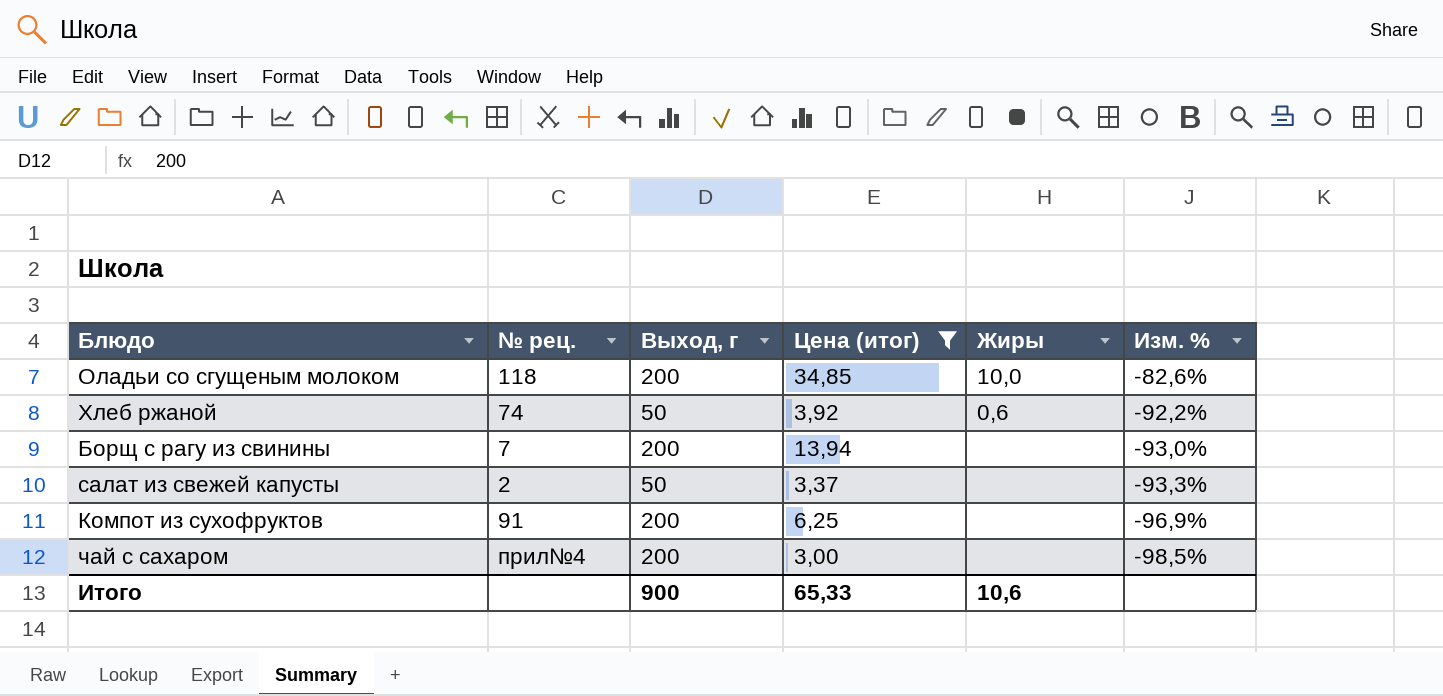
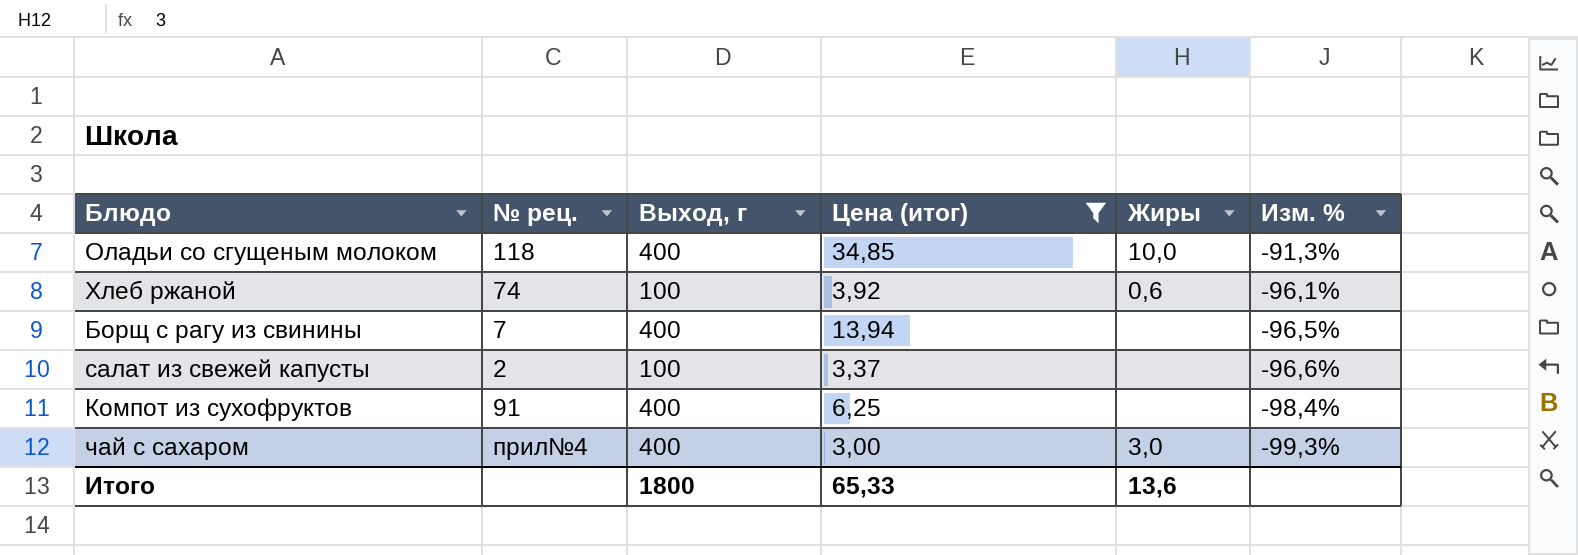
Оладьи со сгущеным молоком | Выход, г: 200 -> 400
Оладьи со сгущеным молоком | Изм. %: -82,6% -> -91,3%
Хлеб ржаной | Выход, г: 50 -> 100
Хлеб ржаной | Изм. %: -92,2% -> -96,1%
Борщ с рагу из свинины | Выход, г: 200 -> 400
Борщ с рагу из свинины | Изм. %: -93,0% -> -96,5%
салат из свежей капусты | Выход, г: 50 -> 100
салат из свежей капусты | Изм. %: -93,3% -> -96,6%
Компот из сухофруктов | Выход, г: 200 -> 400
Компот из сухофруктов | Изм. %: -96,9% -> -98,4%
чай с сахаром | Выход, г: 200 -> 400
чай с сахаром | Жиры: none -> 3,0
чай с сахаром | Изм. %: -98,5% -> -99,3%
Итого | Выход, г: 900 -> 1800
Итого | Жиры: 10,6 -> 13,6

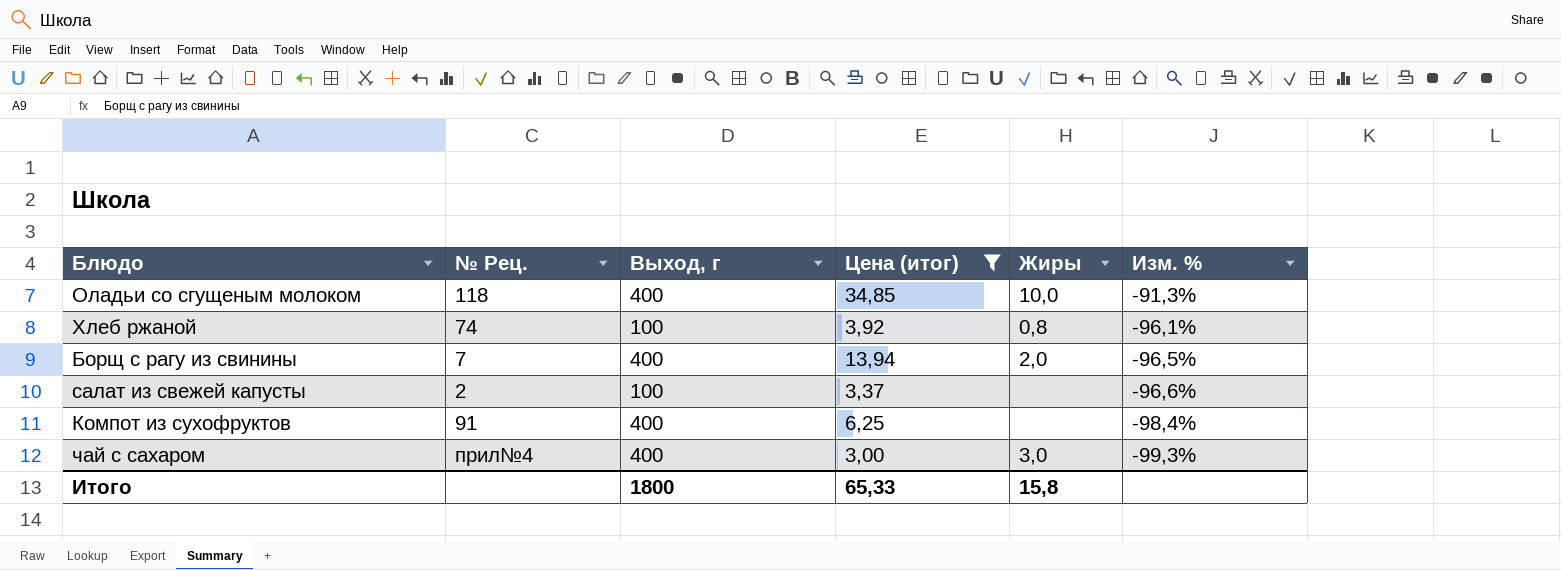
column name: № рец. -> № Рец.
Хлеб ржаной | Жиры: 0,6 -> 0,8
Борщ с рагу из свинины | Жиры: none -> 2,0
Итого | Жиры: 13,6 -> 15,8

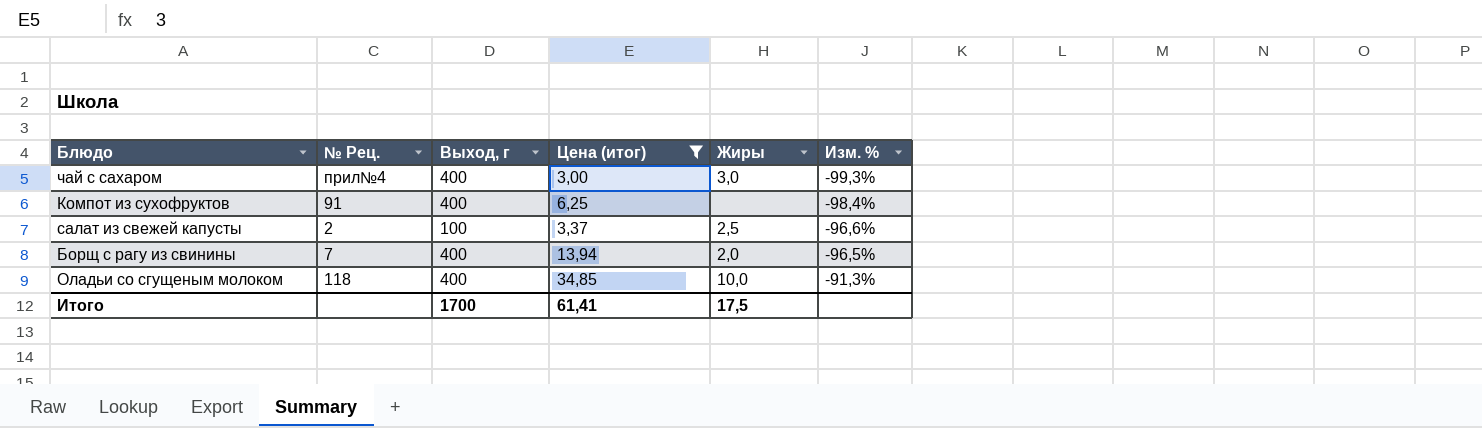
row order: Изм. % descending -> Изм. % ascending
row Хлеб ржаной: 74 | 100 | 3,92 | 0,8 | -96,1% -> none
салат из свежей капусты | Жиры: none -> 2,5
Итого | Выход, г: 1800 -> 1700
Итого | Цена (итог): 65,33 -> 61,41
Итого | Жиры: 15,8 -> 17,5

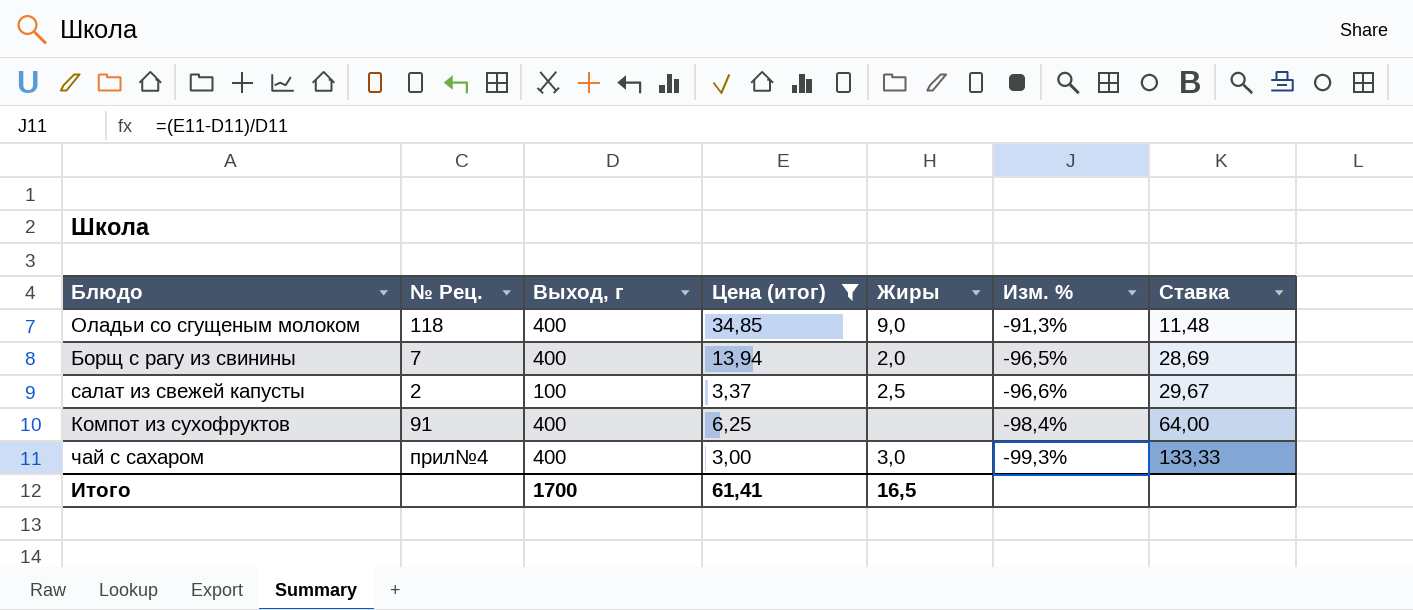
row order: Изм. % ascending -> Изм. % descending
column Ставка | formula: none -> [Выход, г] / [Цена (итог)]
Оладьи со сгущеным молоком | Жиры: 10,0 -> 9,0
Итого | Жиры: 17,5 -> 16,5

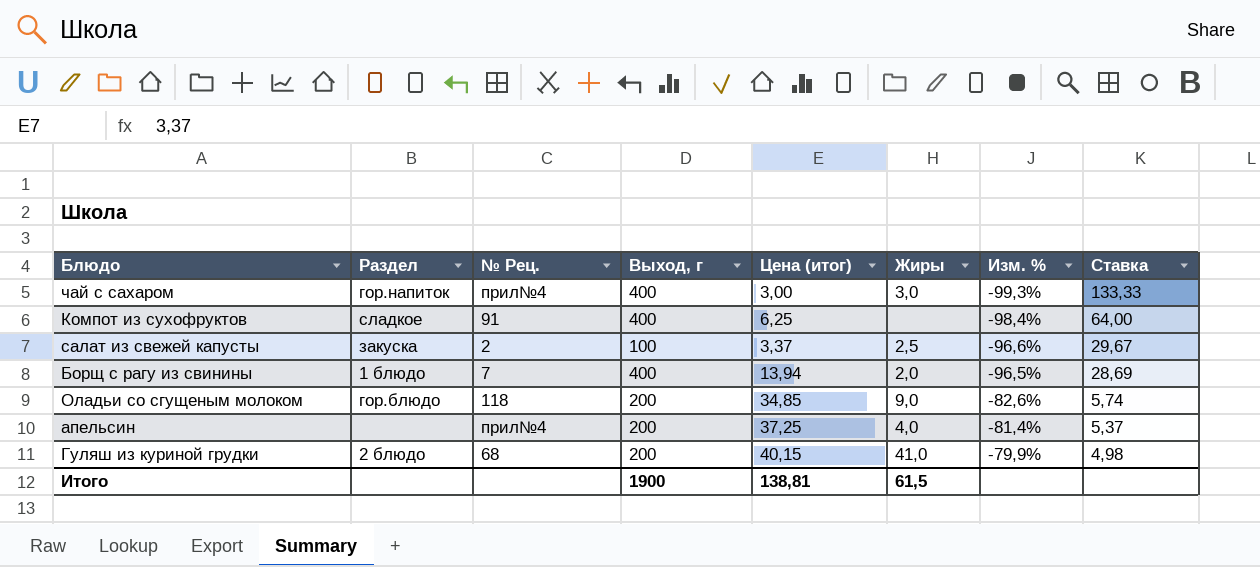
filter: Цена (итог) <= 34,85 -> none
row order: Изм. % descending -> Изм. % ascending
column Раздел | position: none -> 2
Оладьи со сгущеным молоком | Выход, г: 400 -> 200
Оладьи со сгущеным молоком | Изм. %: -91,3% -> -82,6%
Оладьи со сгущеным молоком | Ставка: 11,48 -> 5,74
Итого | Выход, г: 1700 -> 1900
Итого | Цена (итог): 61,41 -> 138,81
Итого | Жиры: 16,5 -> 61,5

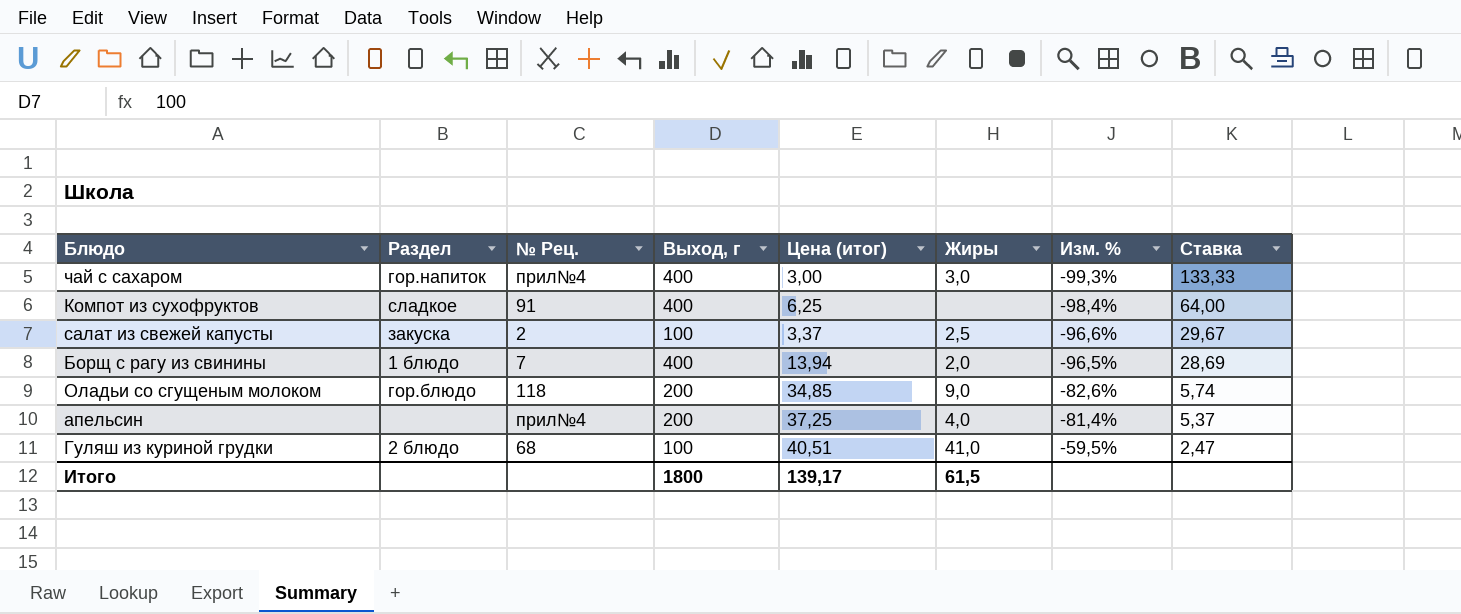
Гуляш из куриной грудки | Выход, г: 200 -> 100
Гуляш из куриной грудки | Цена (итог): 40,15 -> 40,51
Гуляш из куриной грудки | Изм. %: -79,9% -> -59,5%
Гуляш из куриной грудки | Ставка: 4,98 -> 2,47
Итого | Выход, г: 1900 -> 1800
Итого | Цена (итог): 138,81 -> 139,17

